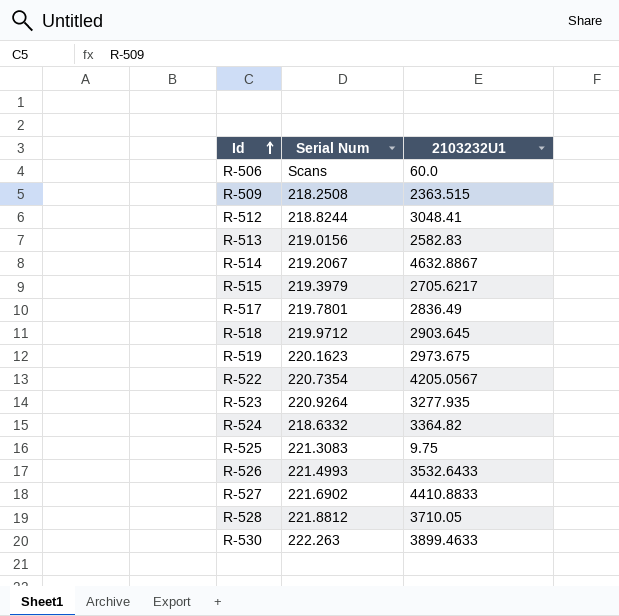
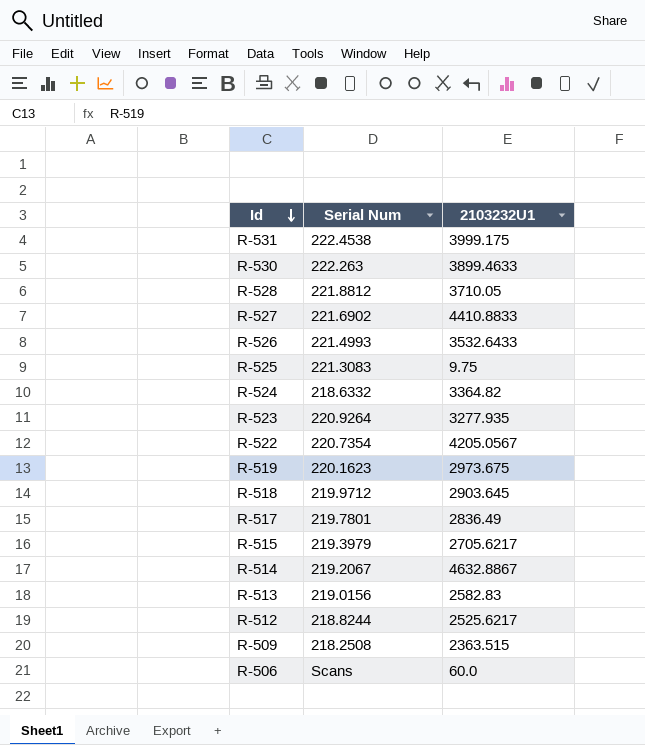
row order: Id ascending -> Id descending
row R-531: none -> 222.4538 | 3999.175
R-512 | 2103232U1: 3048.41 -> 2525.6217

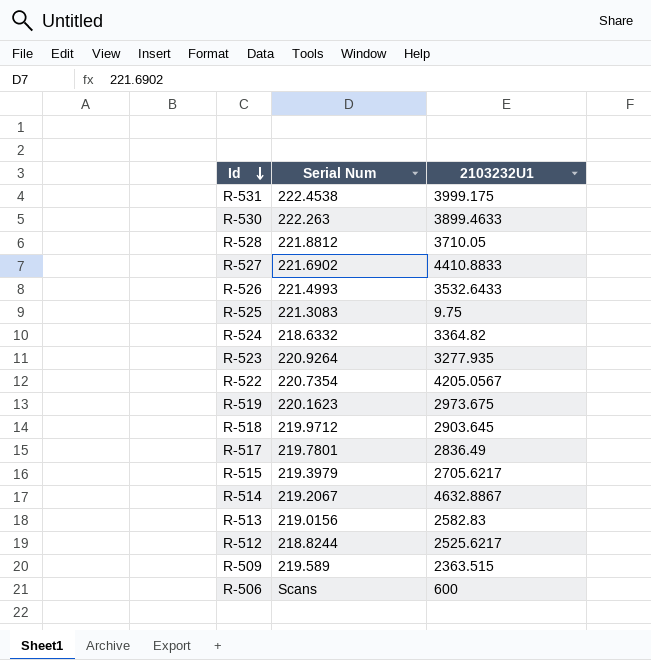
R-509 | Serial Num: 218.2508 -> 219.589
R-506 | 2103232U1: 60.0 -> 600

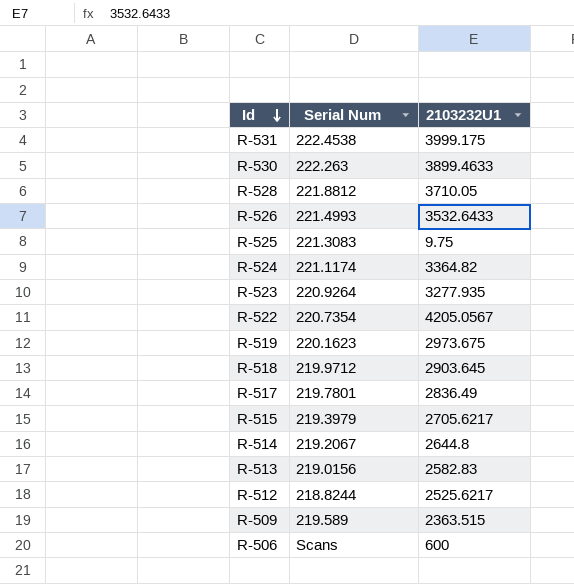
row R-527: 221.6902 | 4410.8833 -> none
R-524 | Serial Num: 218.6332 -> 221.1174
R-514 | 2103232U1: 4632.8867 -> 2644.8

